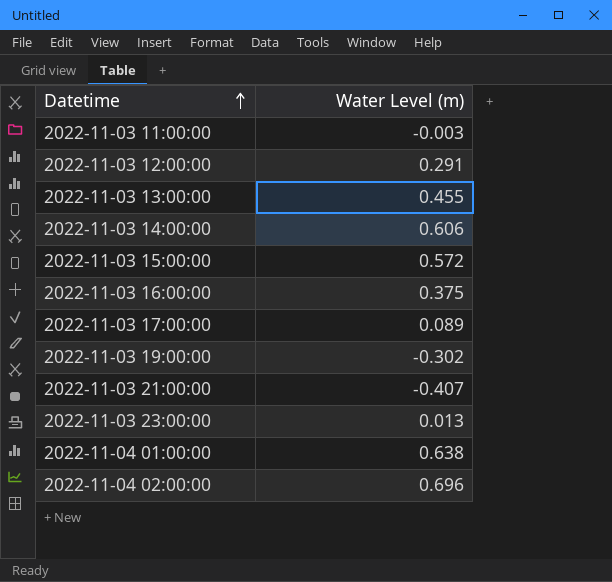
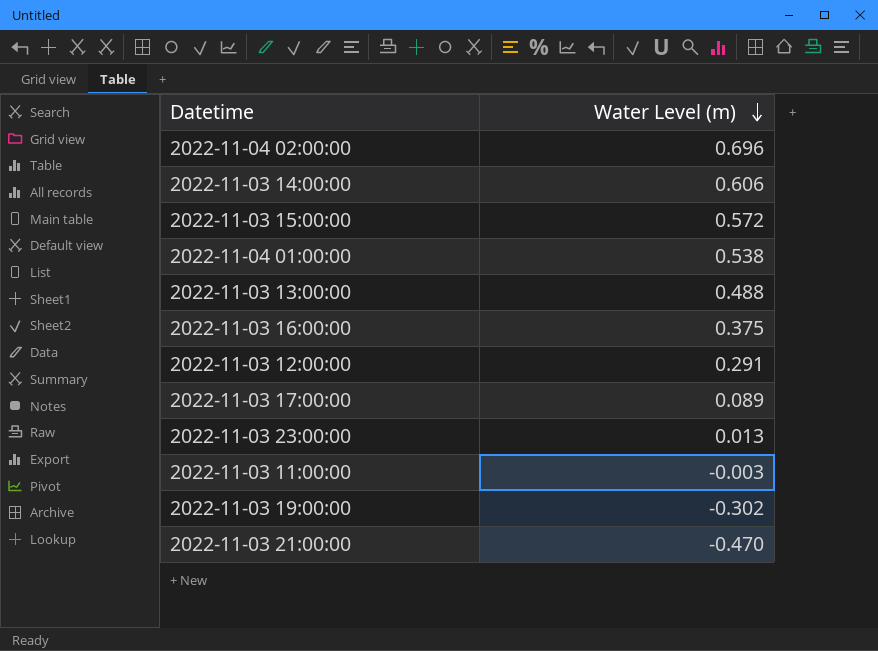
row order: Datetime ascending -> Water Level (m) descending
2022-11-04 01:00:00 | Water Level (m): 0.638 -> 0.538
2022-11-03 13:00:00 | Water Level (m): 0.455 -> 0.488
2022-11-03 21:00:00 | Water Level (m): -0.407 -> -0.470

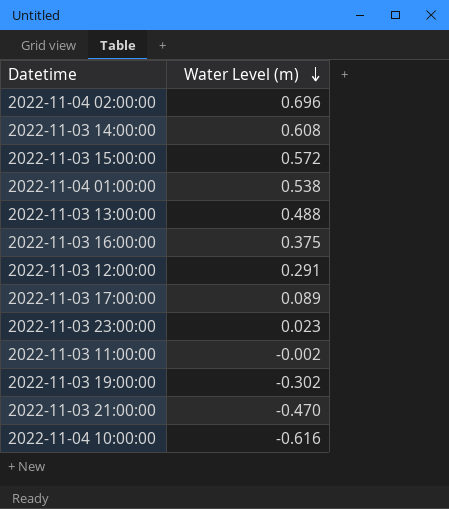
2022-11-03 14:00:00 | Water Level (m): 0.606 -> 0.608
2022-11-03 23:00:00 | Water Level (m): 0.013 -> 0.023
2022-11-03 11:00:00 | Water Level (m): -0.003 -> -0.002
row 2022-11-04 10:00:00: none -> -0.616

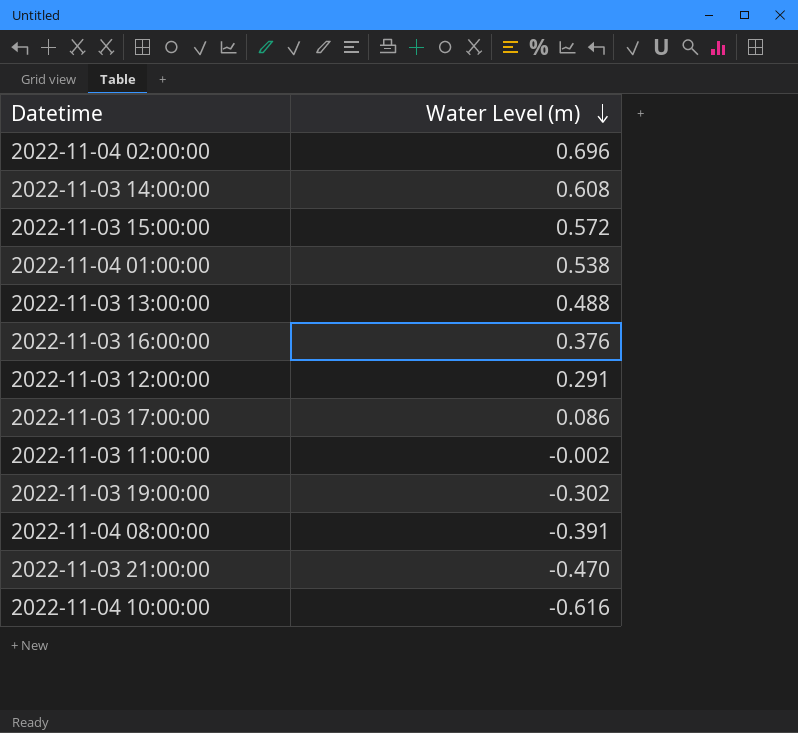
row 2022-11-03 23:00:00: 0.023 -> none
2022-11-03 16:00:00 | Water Level (m): 0.375 -> 0.376
2022-11-03 17:00:00 | Water Level (m): 0.089 -> 0.086
row 2022-11-04 08:00:00: none -> -0.391

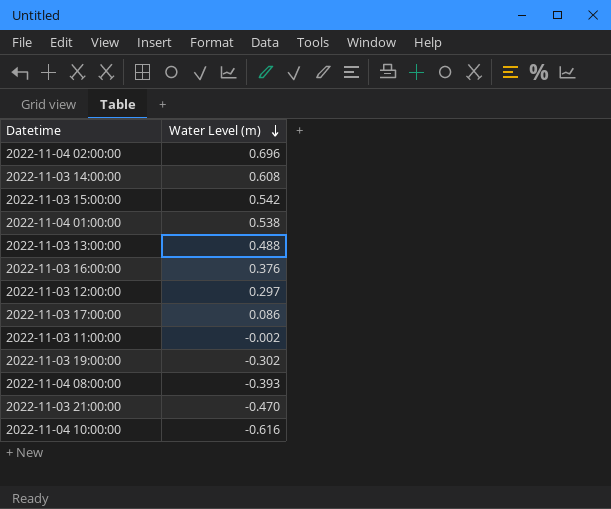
2022-11-03 15:00:00 | Water Level (m): 0.572 -> 0.542
2022-11-03 12:00:00 | Water Level (m): 0.291 -> 0.297
2022-11-04 08:00:00 | Water Level (m): -0.391 -> -0.393

